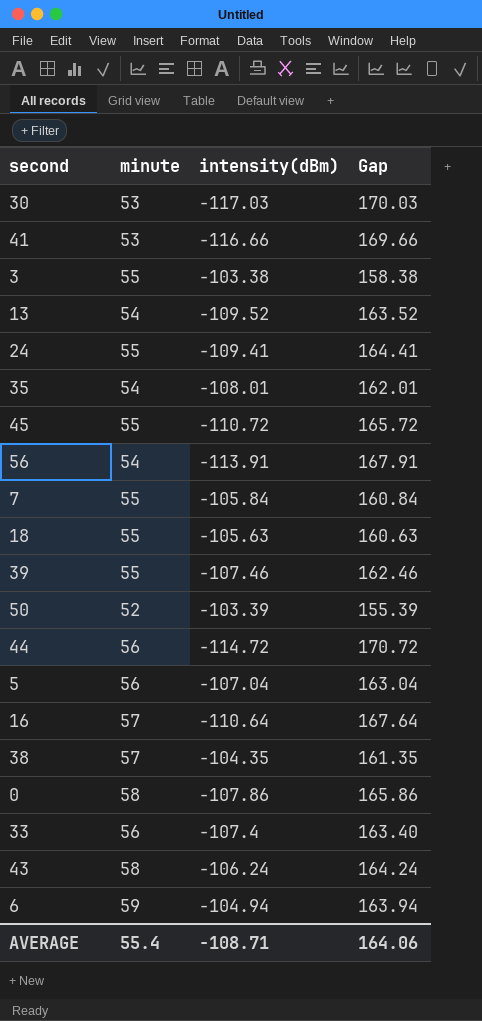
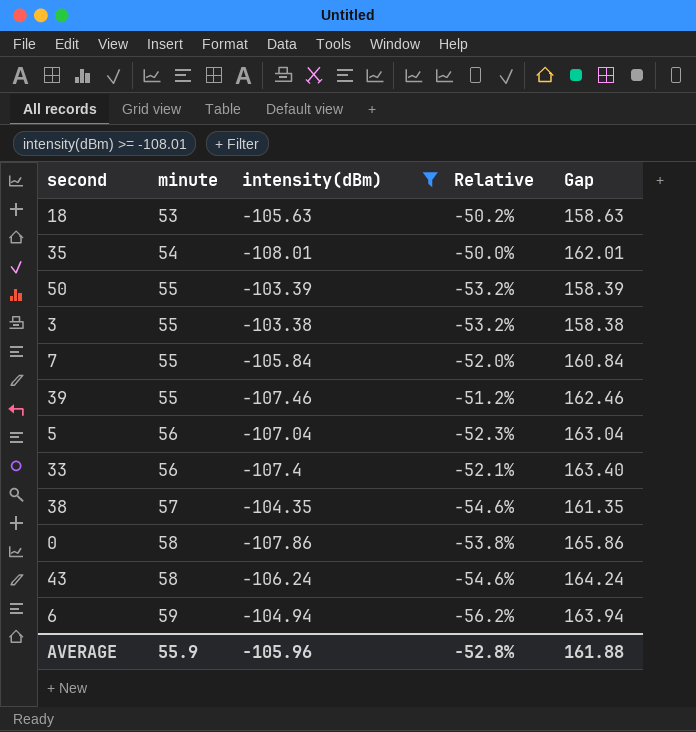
filter: none -> intensity(dBm) >= -108.01
row order: none -> minute ascending
column Relative | formula: none -> [minute] / [intensity(dBm)]
18 | minute: 55 -> 53
18 | Gap: 160.63 -> 158.63
50 | minute: 52 -> 55
50 | Gap: 155.39 -> 158.39
AVERAGE | minute: 55.4 -> 55.9
AVERAGE | intensity(dBm): -108.71 -> -105.96
AVERAGE | Gap: 164.06 -> 161.88

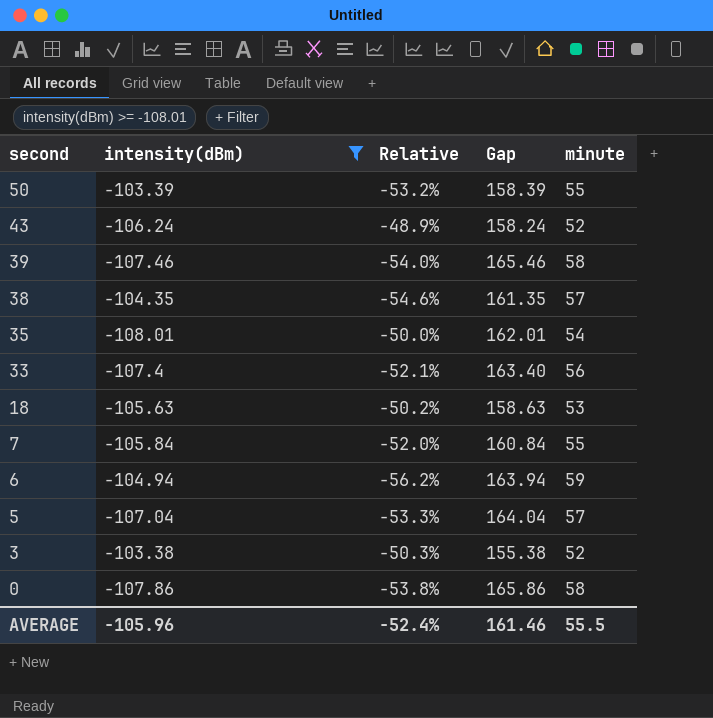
row order: minute ascending -> second descending
column minute | position: 2 -> 5
43 | Relative: -54.6% -> -48.9%
43 | Gap: 164.24 -> 158.24
43 | minute: 58 -> 52
39 | Relative: -51.2% -> -54.0%
39 | Gap: 162.46 -> 165.46
39 | minute: 55 -> 58
5 | Relative: -52.3% -> -53.3%
5 | Gap: 163.04 -> 164.04
5 | minute: 56 -> 57
3 | Relative: -53.2% -> -50.3%
3 | Gap: 158.38 -> 155.38
3 | minute: 55 -> 52
AVERAGE | Relative: -52.8% -> -52.4%
AVERAGE | Gap: 161.88 -> 161.46
AVERAGE | minute: 55.9 -> 55.5

